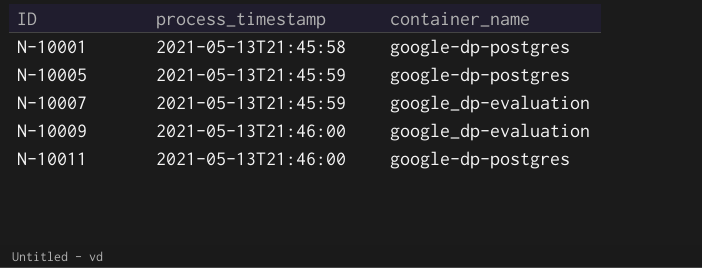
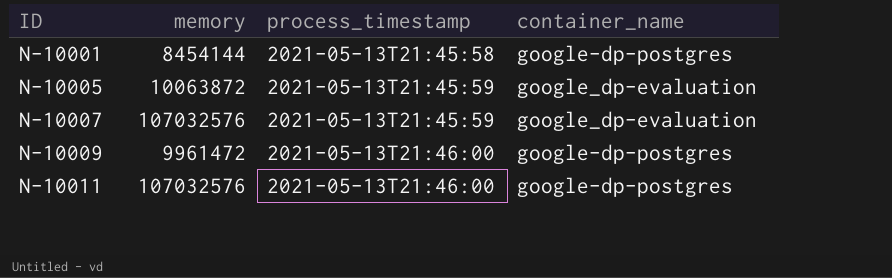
column memory | position: none -> 2
N-10005 | container_name: google-dp-postgres -> google_dp-evaluation
N-10009 | container_name: google_dp-evaluation -> google-dp-postgres

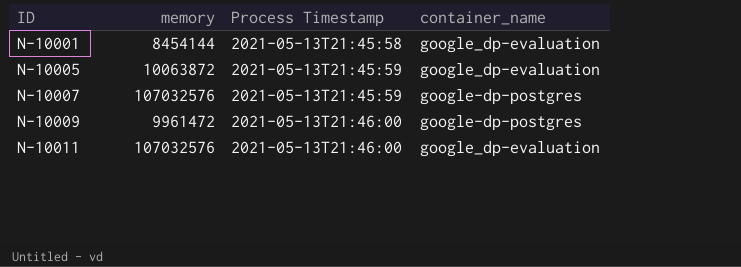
column name: process_timestamp -> Process Timestamp
N-10001 | container_name: google-dp-postgres -> google_dp-evaluation
N-10007 | container_name: google_dp-evaluation -> google-dp-postgres
N-10011 | container_name: google-dp-postgres -> google_dp-evaluation

